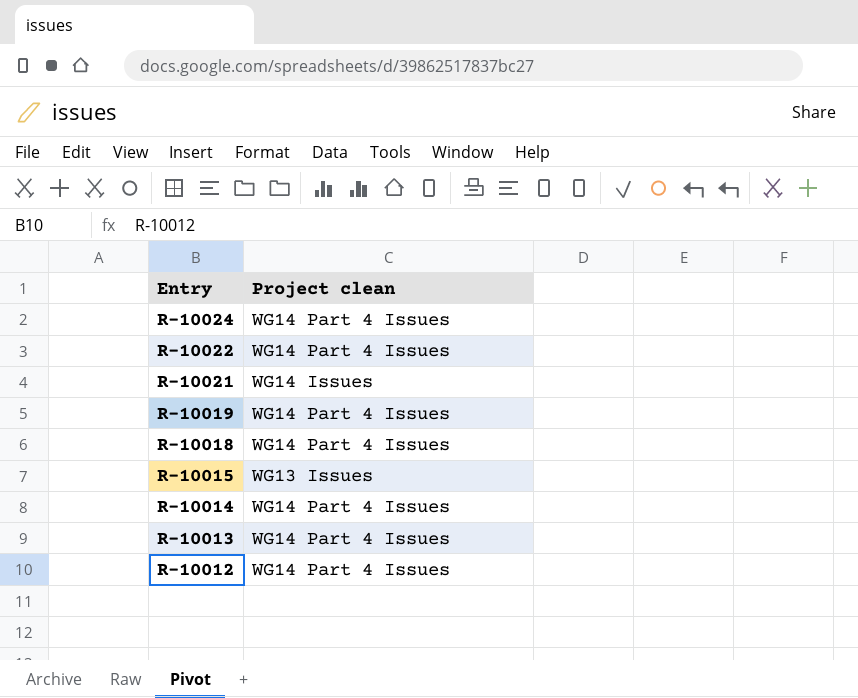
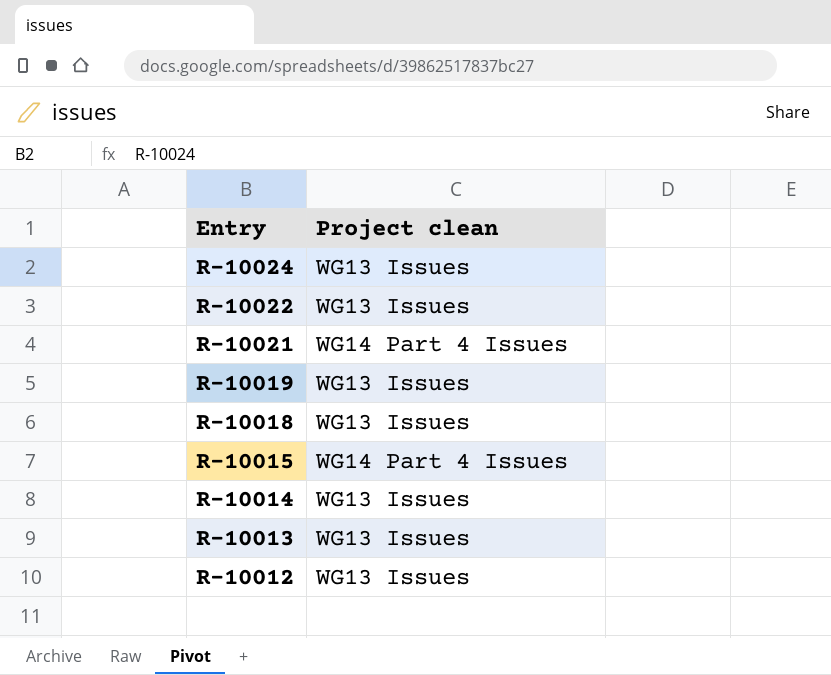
R-10024 | Project clean: WG14 Part 4 Issues -> WG13 Issues
R-10022 | Project clean: WG14 Part 4 Issues -> WG13 Issues
R-10021 | Project clean: WG14 Issues -> WG14 Part 4 Issues
R-10019 | Project clean: WG14 Part 4 Issues -> WG13 Issues
R-10018 | Project clean: WG14 Part 4 Issues -> WG13 Issues
R-10015 | Project clean: WG13 Issues -> WG14 Part 4 Issues
R-10014 | Project clean: WG14 Part 4 Issues -> WG13 Issues
R-10013 | Project clean: WG14 Part 4 Issues -> WG13 Issues
R-10012 | Project clean: WG14 Part 4 Issues -> WG13 Issues

